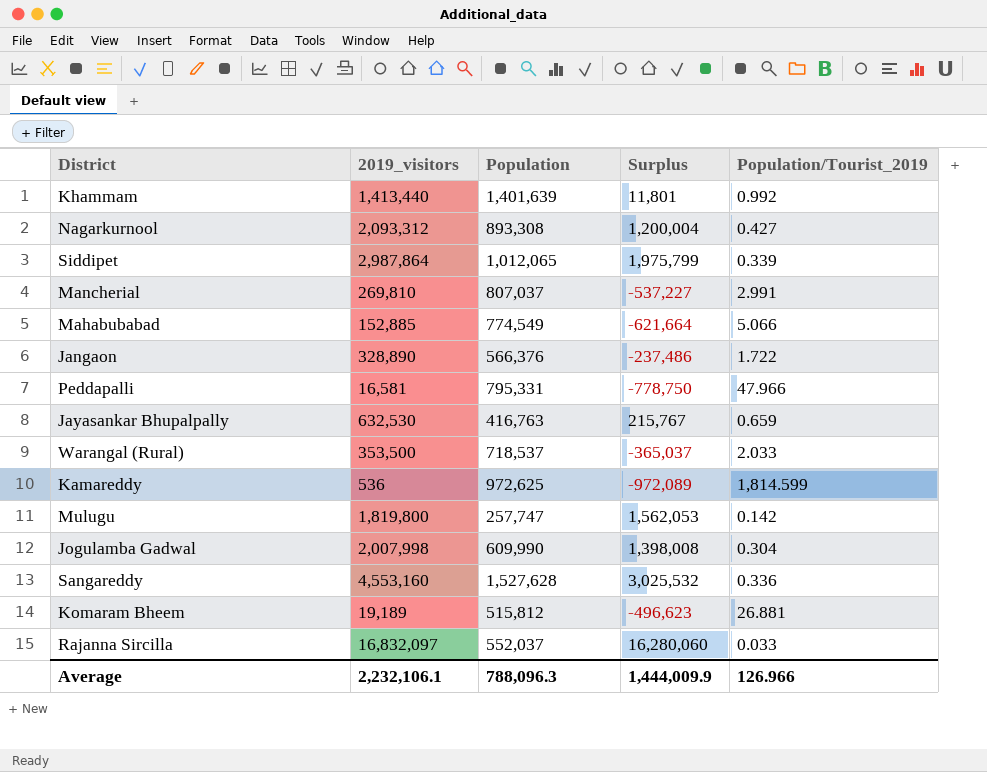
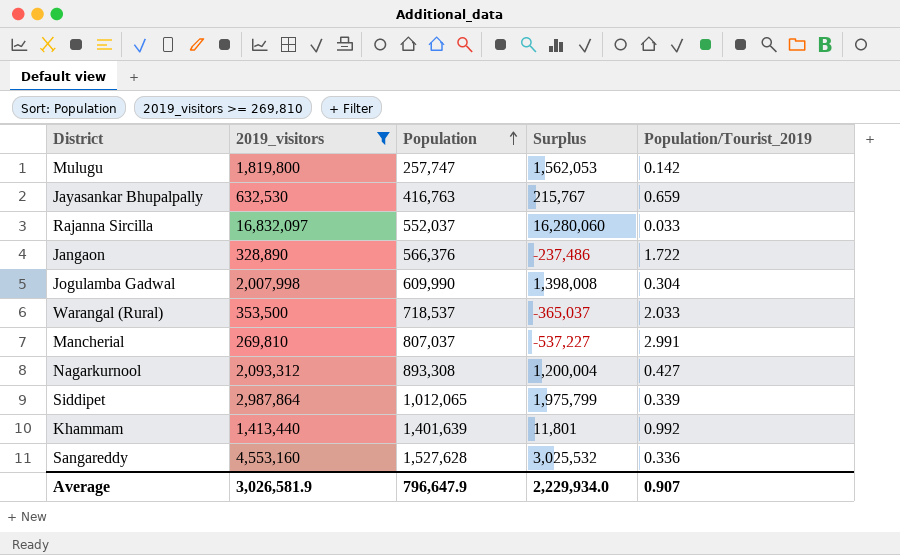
filter: none -> 2019_visitors >= 269,810
row order: none -> Population ascending
Average | 2019_visitors: 2,232,106.1 -> 3,026,581.9
Average | Population: 788,096.3 -> 796,647.9
Average | Surplus: 1,444,009.9 -> 2,229,934.0
Average | Population/Tourist_2019: 126.966 -> 0.907

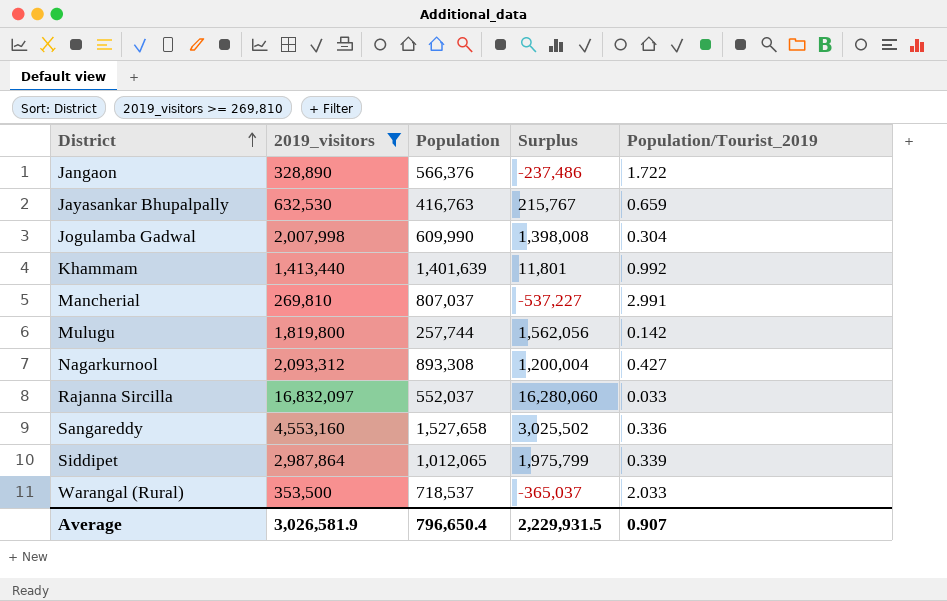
row order: Population ascending -> District ascending
Mulugu | Population: 257,747 -> 257,744
Mulugu | Surplus: 1,562,053 -> 1,562,056
Sangareddy | Population: 1,527,628 -> 1,527,658
Sangareddy | Surplus: 3,025,532 -> 3,025,502
Average | Population: 796,647.9 -> 796,650.4
Average | Surplus: 2,229,934.0 -> 2,229,931.5

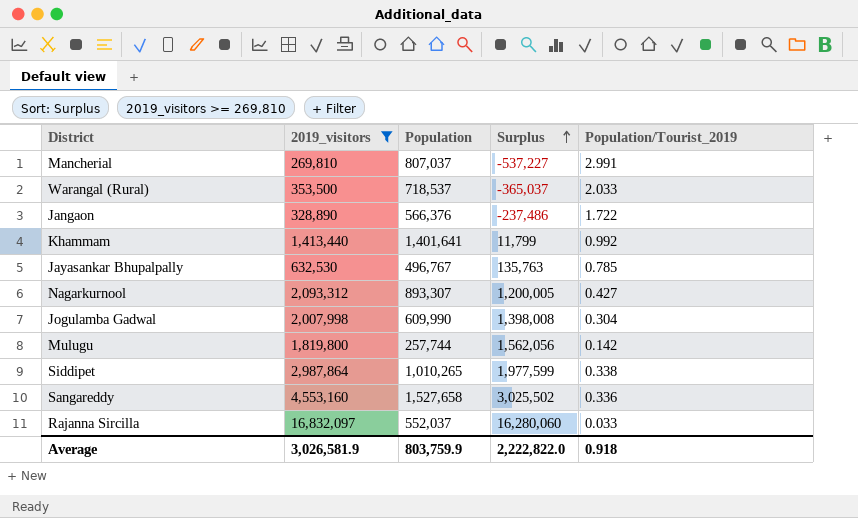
row order: District ascending -> Surplus ascending
Khammam | Population: 1,401,639 -> 1,401,641
Khammam | Surplus: 11,801 -> 11,799
Jayasankar Bhupalpally | Population: 416,763 -> 496,767
Jayasankar Bhupalpally | Surplus: 215,767 -> 135,763
Jayasankar Bhupalpally | Population/Tourist_2019: 0.659 -> 0.785
Nagarkurnool | Population: 893,308 -> 893,307
Nagarkurnool | Surplus: 1,200,004 -> 1,200,005
Siddipet | Population: 1,012,065 -> 1,010,265
Siddipet | Surplus: 1,975,799 -> 1,977,599
Siddipet | Population/Tourist_2019: 0.339 -> 0.338
Average | Population: 796,650.4 -> 803,759.9
Average | Surplus: 2,229,931.5 -> 2,222,822.0
Average | Population/Tourist_2019: 0.907 -> 0.918

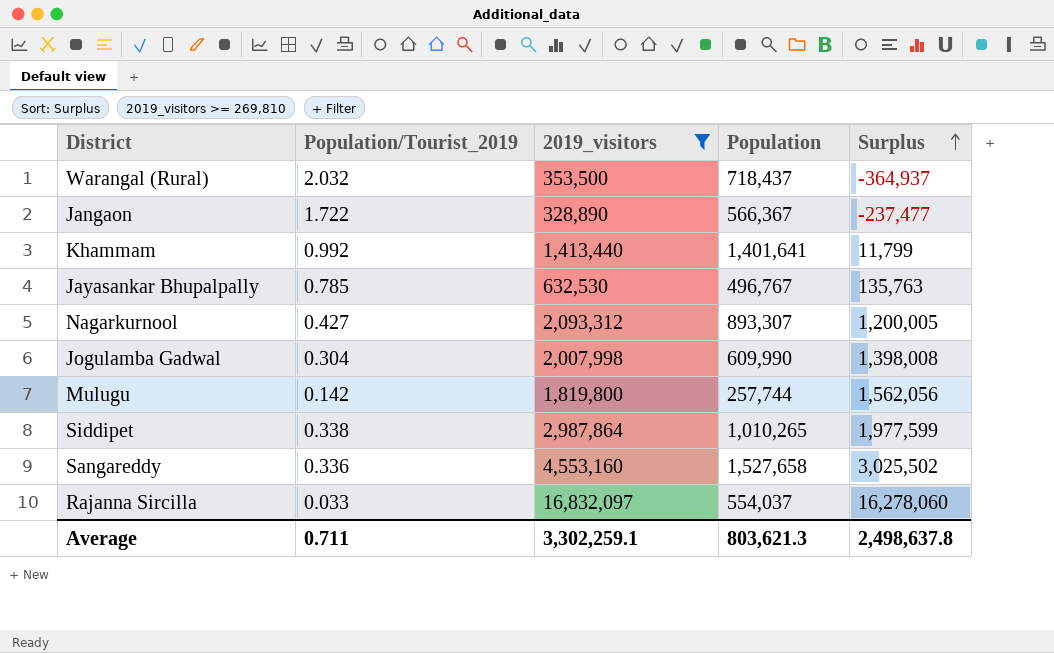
column Population/Tourist_2019 | position: 5 -> 2
row Mancherial: 269,810 | 807,037 | -537,227 | 2.991 -> none
Warangal (Rural) | Population/Tourist_2019: 2.033 -> 2.032
Warangal (Rural) | Population: 718,537 -> 718,437
Warangal (Rural) | Surplus: -365,037 -> -364,937
Jangaon | Population: 566,376 -> 566,367
Jangaon | Surplus: -237,486 -> -237,477
Rajanna Sircilla | Population: 552,037 -> 554,037
Rajanna Sircilla | Surplus: 16,280,060 -> 16,278,060
Average | Population/Tourist_2019: 0.918 -> 0.711
Average | 2019_visitors: 3,026,581.9 -> 3,302,259.1
Average | Population: 803,759.9 -> 803,621.3
Average | Surplus: 2,222,822.0 -> 2,498,637.8

